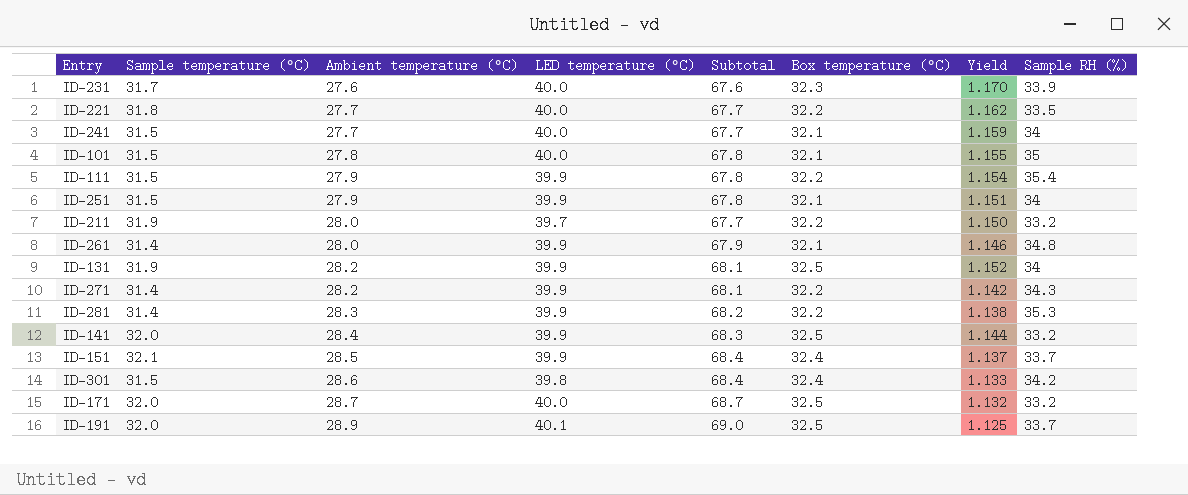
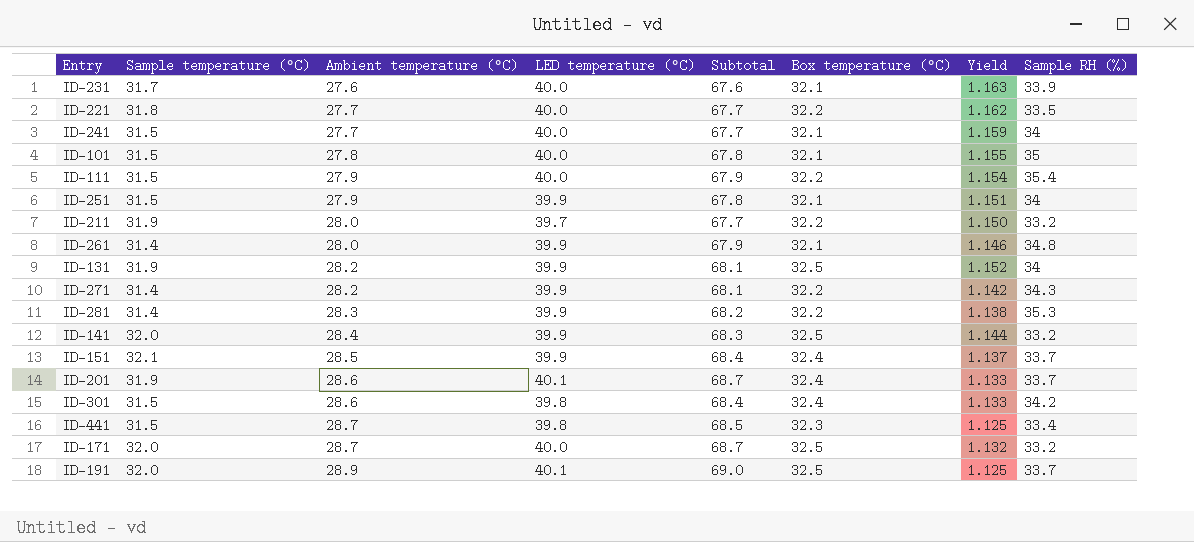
ID-231 | Box temperature (°C): 32.3 -> 32.1
ID-231 | Yield: 1.170 -> 1.163
ID-111 | LED temperature (°C): 39.9 -> 40.0
ID-111 | Subtotal: 67.8 -> 67.9
row ID-201: none -> 31.9 | 28.6 | 40.1 | 68.7 | 32.4 | 1.133 | 33.7
row ID-441: none -> 31.5 | 28.7 | 39.8 | 68.5 | 32.3 | 1.125 | 33.4

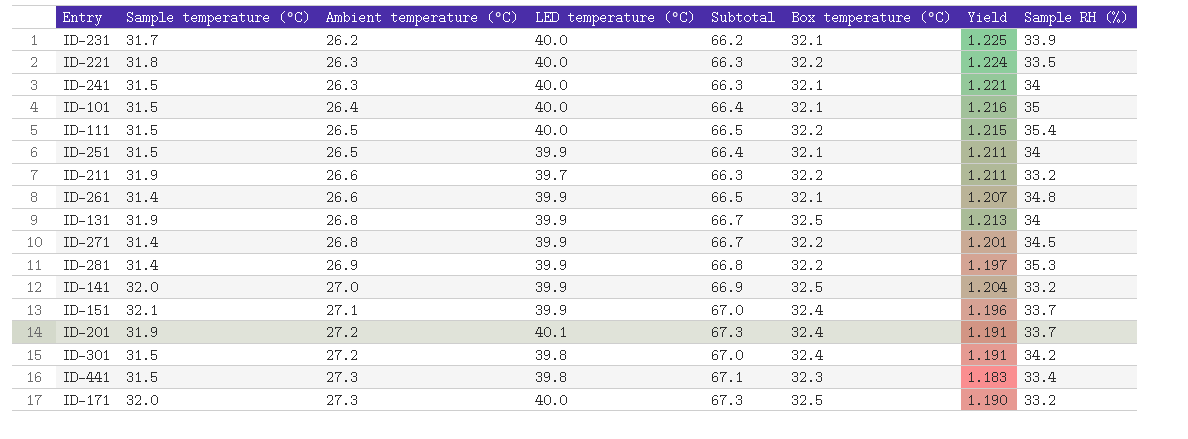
row ID-191: 32.0 | 28.9 | 40.1 | 69.0 | 32.5 | 1.125 | 33.7 -> none
ID-231 | Ambient temperature (°C): 27.6 -> 26.2
ID-231 | Subtotal: 67.6 -> 66.2
ID-231 | Yield: 1.163 -> 1.225
ID-221 | Ambient temperature (°C): 27.7 -> 26.3
ID-221 | Subtotal: 67.7 -> 66.3
ID-221 | Yield: 1.162 -> 1.224
ID-241 | Ambient temperature (°C): 27.7 -> 26.3
ID-241 | Subtotal: 67.7 -> 66.3
ID-241 | Yield: 1.159 -> 1.221
ID-101 | Ambient temperature (°C): 27.8 -> 26.4
ID-101 | Subtotal: 67.8 -> 66.4
ID-101 | Yield: 1.155 -> 1.216
ID-111 | Ambient temperature (°C): 27.9 -> 26.5
ID-111 | Subtotal: 67.9 -> 66.5
ID-111 | Yield: 1.154 -> 1.215
ID-251 | Ambient temperature (°C): 27.9 -> 26.5
ID-251 | Subtotal: 67.8 -> 66.4
ID-251 | Yield: 1.151 -> 1.211
ID-211 | Ambient temperature (°C): 28.0 -> 26.6
ID-211 | Subtotal: 67.7 -> 66.3
ID-211 | Yield: 1.150 -> 1.211
ID-261 | Ambient temperature (°C): 28.0 -> 26.6
ID-261 | Subtotal: 67.9 -> 66.5
ID-261 | Yield: 1.146 -> 1.207
ID-131 | Ambient temperature (°C): 28.2 -> 26.8
ID-131 | Subtotal: 68.1 -> 66.7
ID-131 | Yield: 1.152 -> 1.213
ID-271 | Ambient temperature (°C): 28.2 -> 26.8
ID-271 | Subtotal: 68.1 -> 66.7
ID-271 | Yield: 1.142 -> 1.201
ID-271 | Sample RH (%): 34.3 -> 34.5
ID-281 | Ambient temperature (°C): 28.3 -> 26.9
ID-281 | Subtotal: 68.2 -> 66.8
ID-281 | Yield: 1.138 -> 1.197
ID-141 | Ambient temperature (°C): 28.4 -> 27.0
ID-141 | Subtotal: 68.3 -> 66.9
ID-141 | Yield: 1.144 -> 1.204
ID-151 | Ambient temperature (°C): 28.5 -> 27.1
ID-151 | Subtotal: 68.4 -> 67.0
ID-151 | Yield: 1.137 -> 1.196
ID-201 | Ambient temperature (°C): 28.6 -> 27.2
ID-201 | Subtotal: 68.7 -> 67.3
ID-201 | Yield: 1.133 -> 1.191
ID-301 | Ambient temperature (°C): 28.6 -> 27.2
ID-301 | Subtotal: 68.4 -> 67.0
ID-301 | Yield: 1.133 -> 1.191
ID-441 | Ambient temperature (°C): 28.7 -> 27.3
ID-441 | Subtotal: 68.5 -> 67.1
ID-441 | Yield: 1.125 -> 1.183
ID-171 | Ambient temperature (°C): 28.7 -> 27.3
ID-171 | Subtotal: 68.7 -> 67.3
ID-171 | Yield: 1.132 -> 1.190

